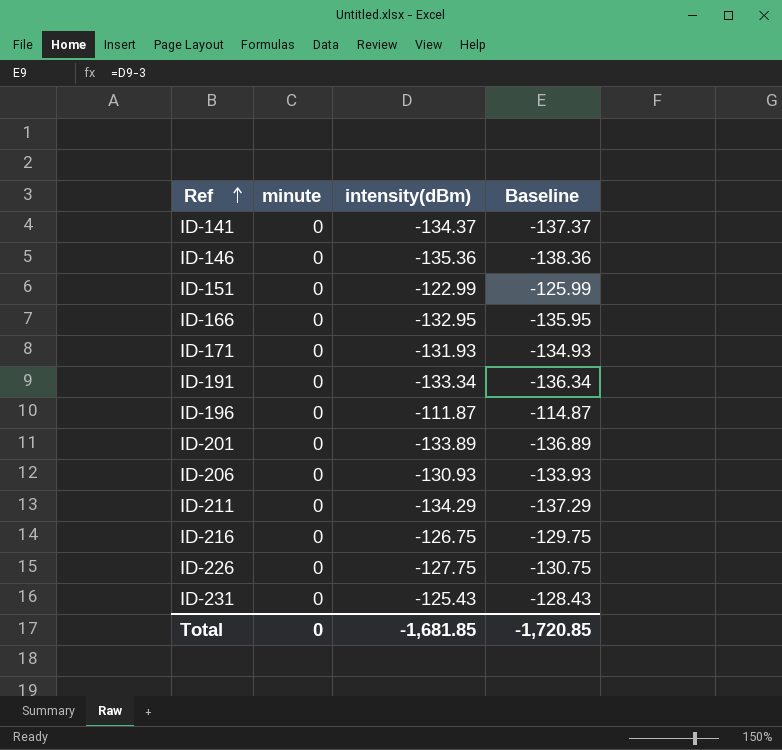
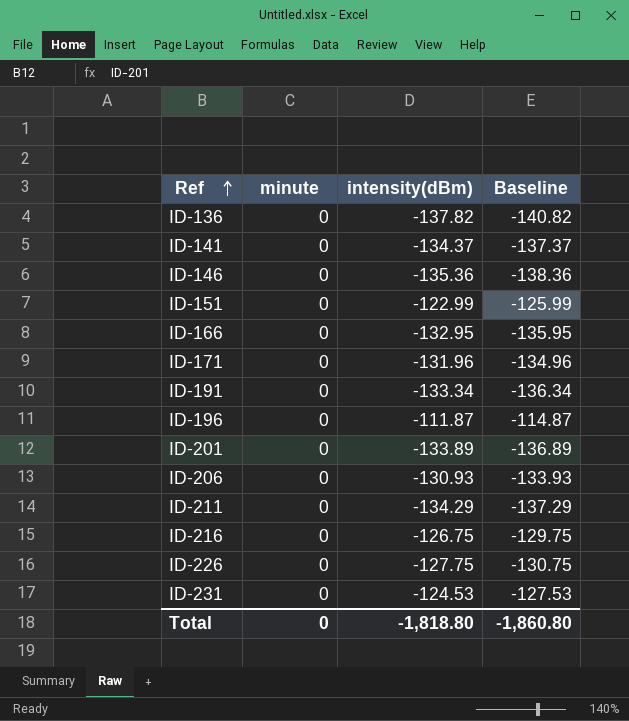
row ID-136: none -> 0 | -137.82 | -140.82
ID-171 | intensity(dBm): -131.93 -> -131.96
ID-171 | Baseline: -134.93 -> -134.96
ID-231 | intensity(dBm): -125.43 -> -124.53
ID-231 | Baseline: -128.43 -> -127.53
Total | intensity(dBm): -1,681.85 -> -1,818.80
Total | Baseline: -1,720.85 -> -1,860.80

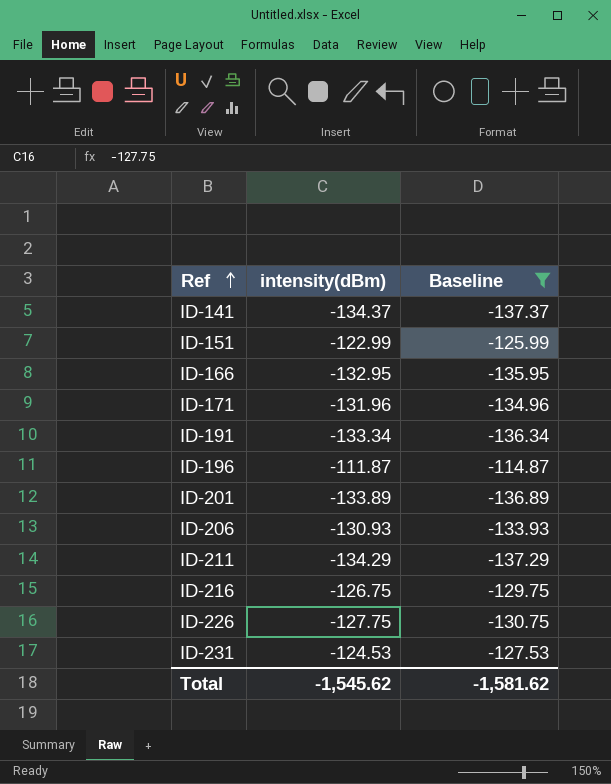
filter: none -> Baseline >= -137.37
column minute | position: 2 -> none
Total | intensity(dBm): -1,818.80 -> -1,545.62
Total | Baseline: -1,860.80 -> -1,581.62

